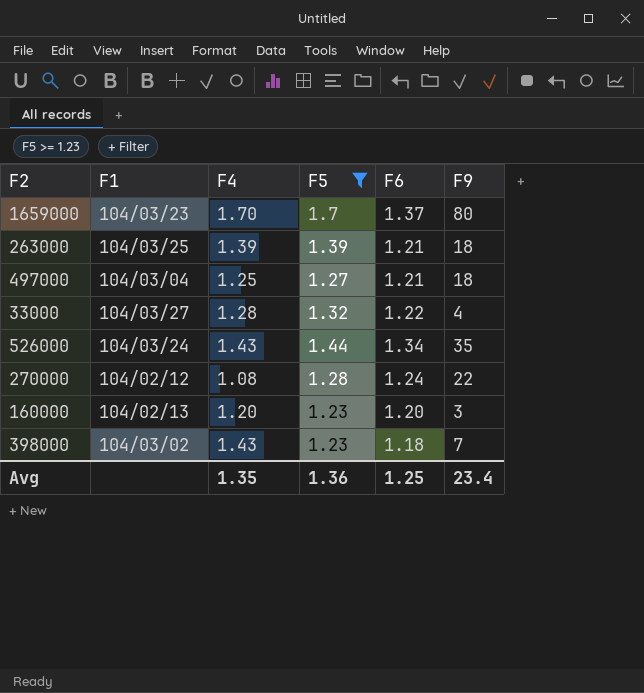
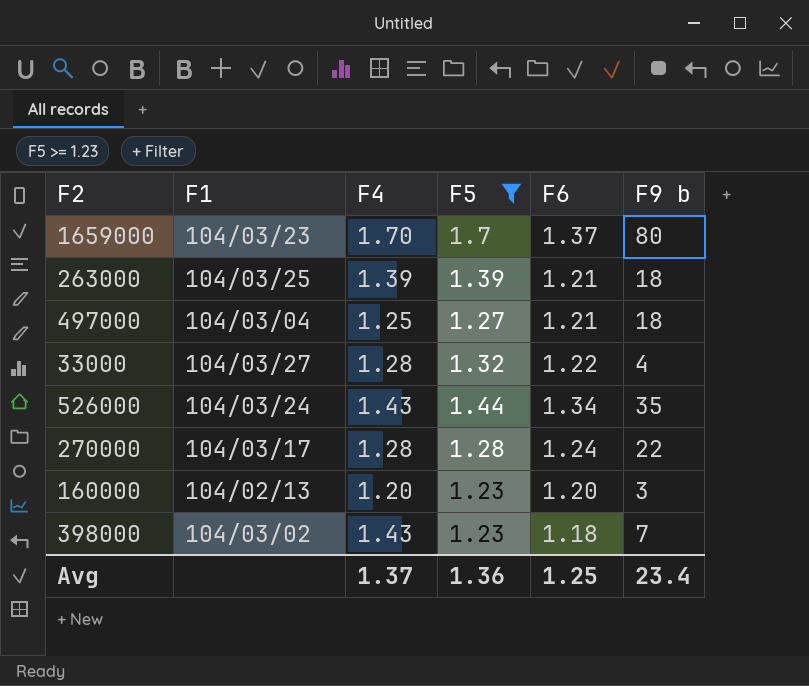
column name: F9 -> F9 b
270000 | F1: 104/02/12 -> 104/03/17
270000 | F4: 1.08 -> 1.28
Avg | F4: 1.35 -> 1.37

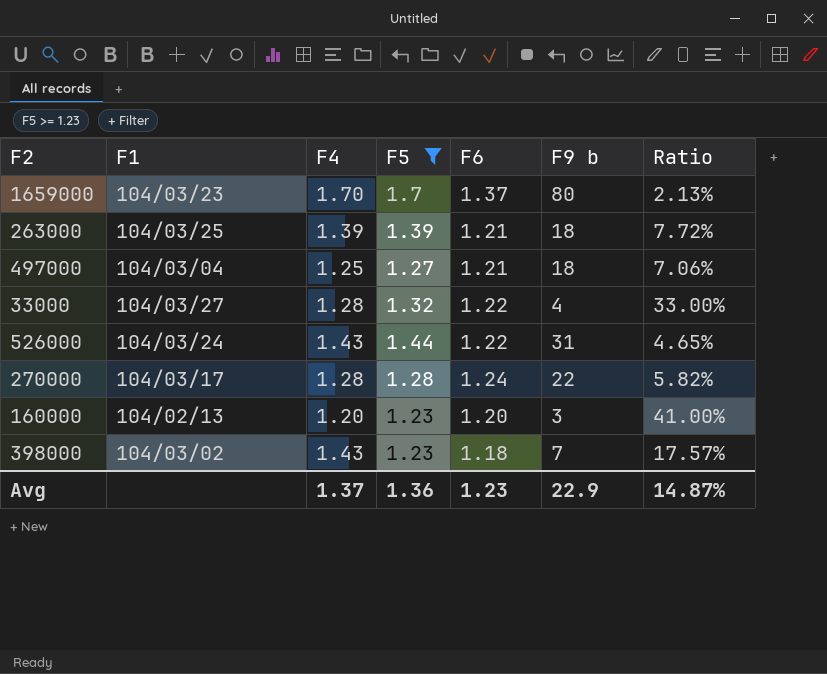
column Ratio | formula: none -> [F5] / [F9 b]
526000 | F6: 1.34 -> 1.22
526000 | F9 b: 35 -> 31
Avg | F6: 1.25 -> 1.23
Avg | F9 b: 23.4 -> 22.9

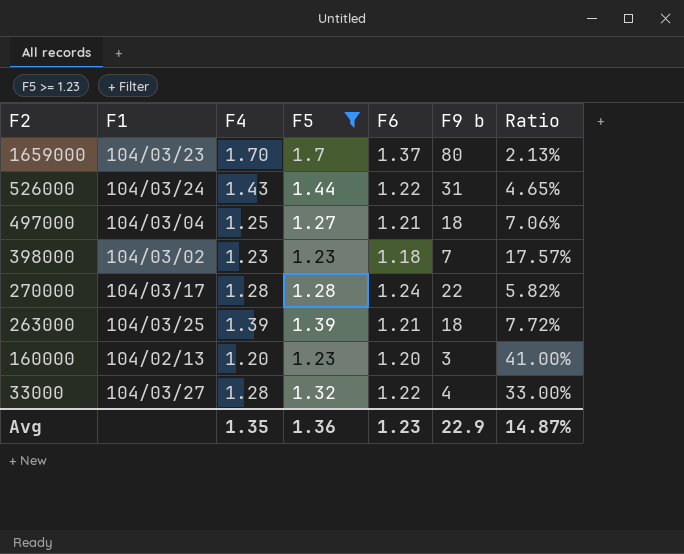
row order: none -> F2 descending
398000 | F4: 1.43 -> 1.23
Avg | F4: 1.37 -> 1.35

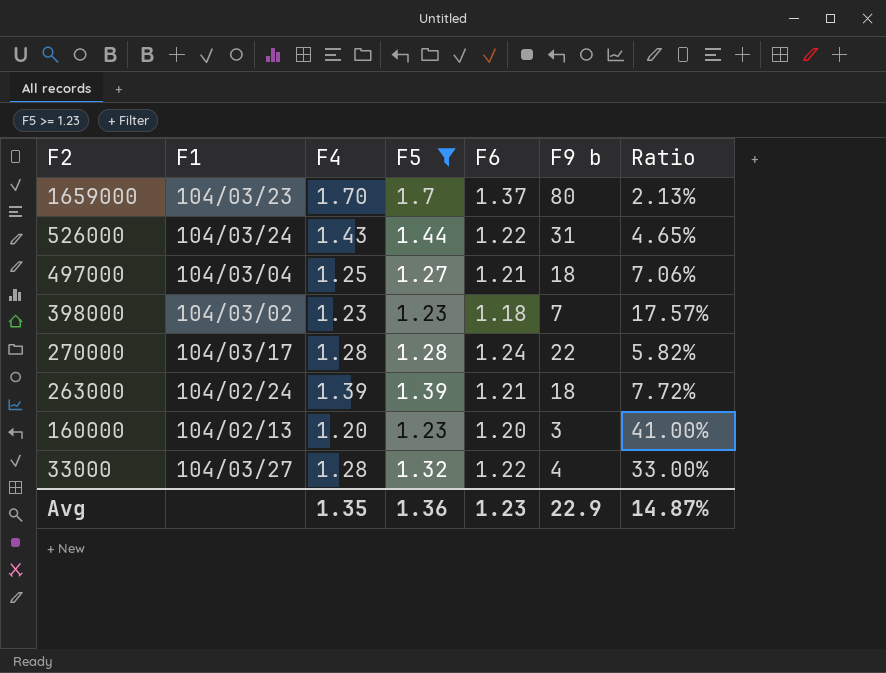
263000 | F1: 104/03/25 -> 104/02/24

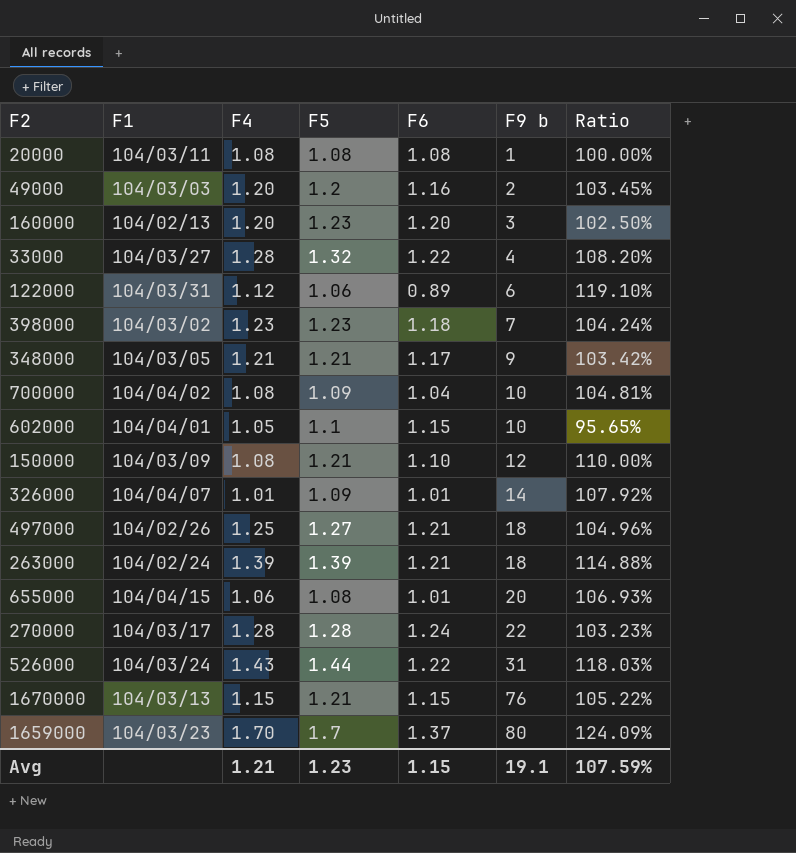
filter: F5 >= 1.23 -> none
row order: F2 descending -> F9 b ascending
column Ratio | formula: [F5] / [F9 b] -> [F5] / [F6]
497000 | F1: 104/03/04 -> 104/02/26
Avg | F4: 1.35 -> 1.21
Avg | F5: 1.36 -> 1.23
Avg | F6: 1.23 -> 1.15
Avg | F9 b: 22.9 -> 19.1
Avg | Ratio: 14.87% -> 107.59%

